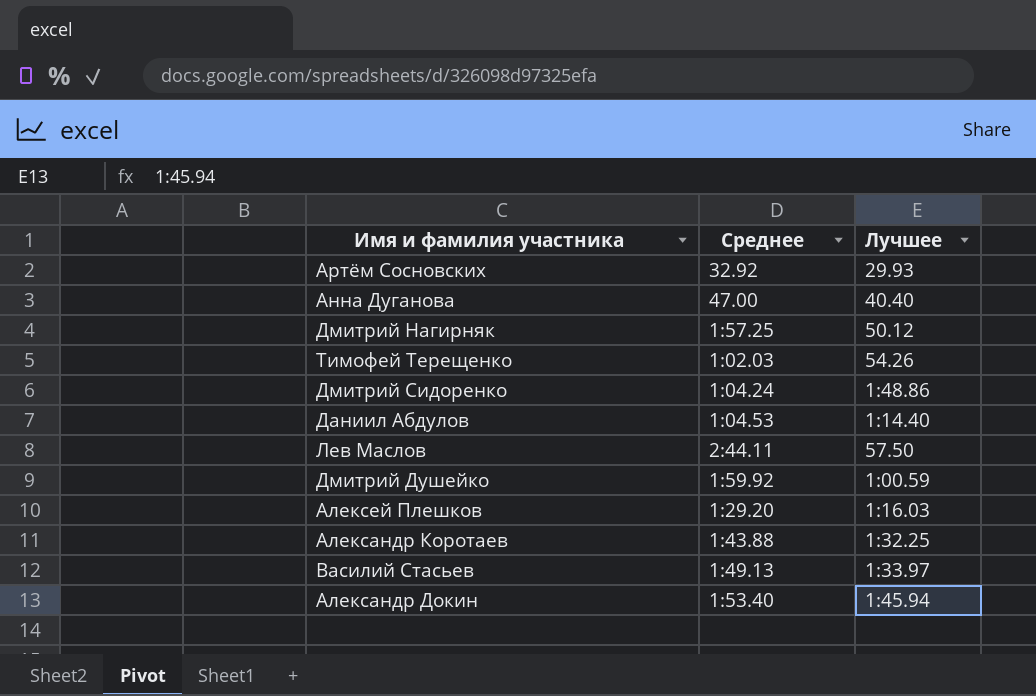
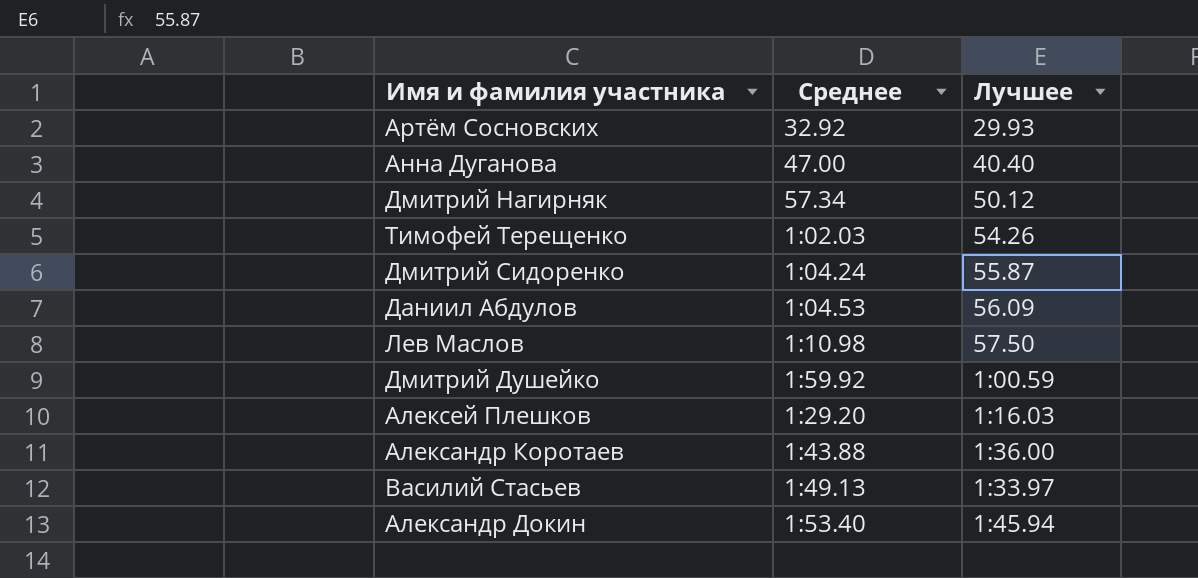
Дмитрий Нагирняк | Среднее: 1:57.25 -> 57.34
Дмитрий Сидоренко | Лучшее: 1:48.86 -> 55.87
Даниил Абдулов | Лучшее: 1:14.40 -> 56.09
Лев Маслов | Среднее: 2:44.11 -> 1:10.98
Александр Коротаев | Лучшее: 1:32.25 -> 1:36.00

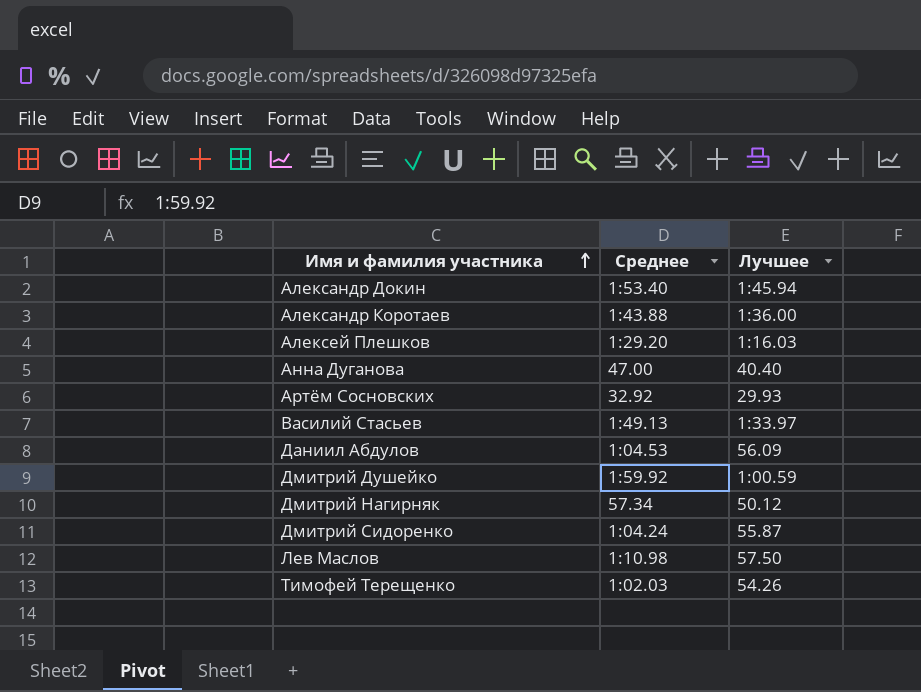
row order: none -> Имя и фамилия участника ascending

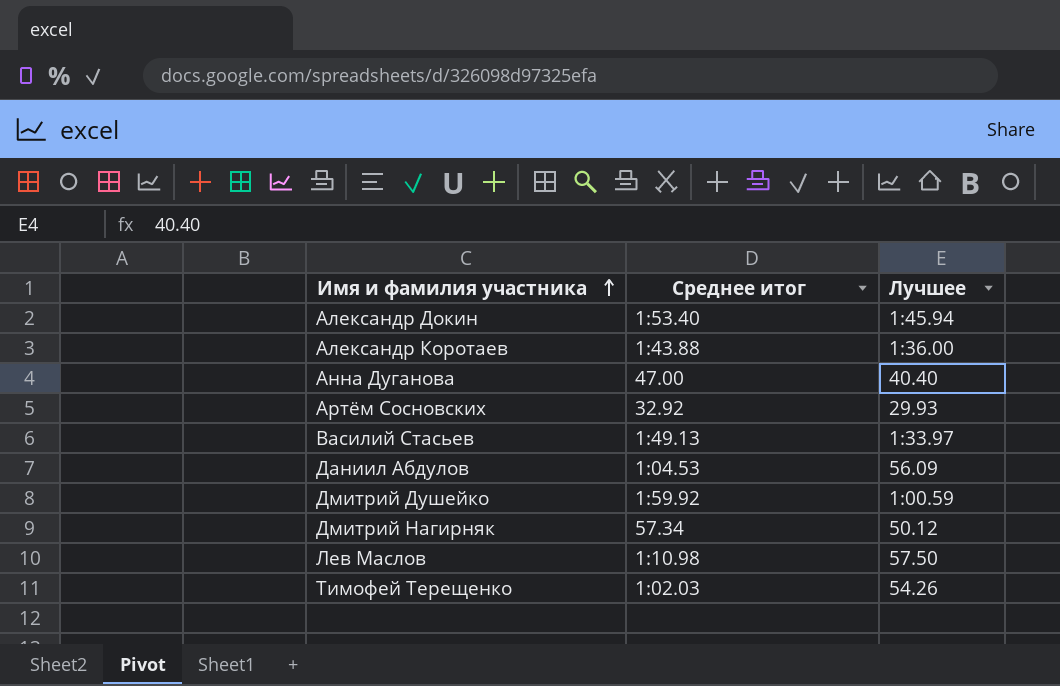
column name: Среднее -> Среднее итог
row Алексей Плешков: 1:29.20 | 1:16.03 -> none
row Дмитрий Сидоренко: 1:04.24 | 55.87 -> none

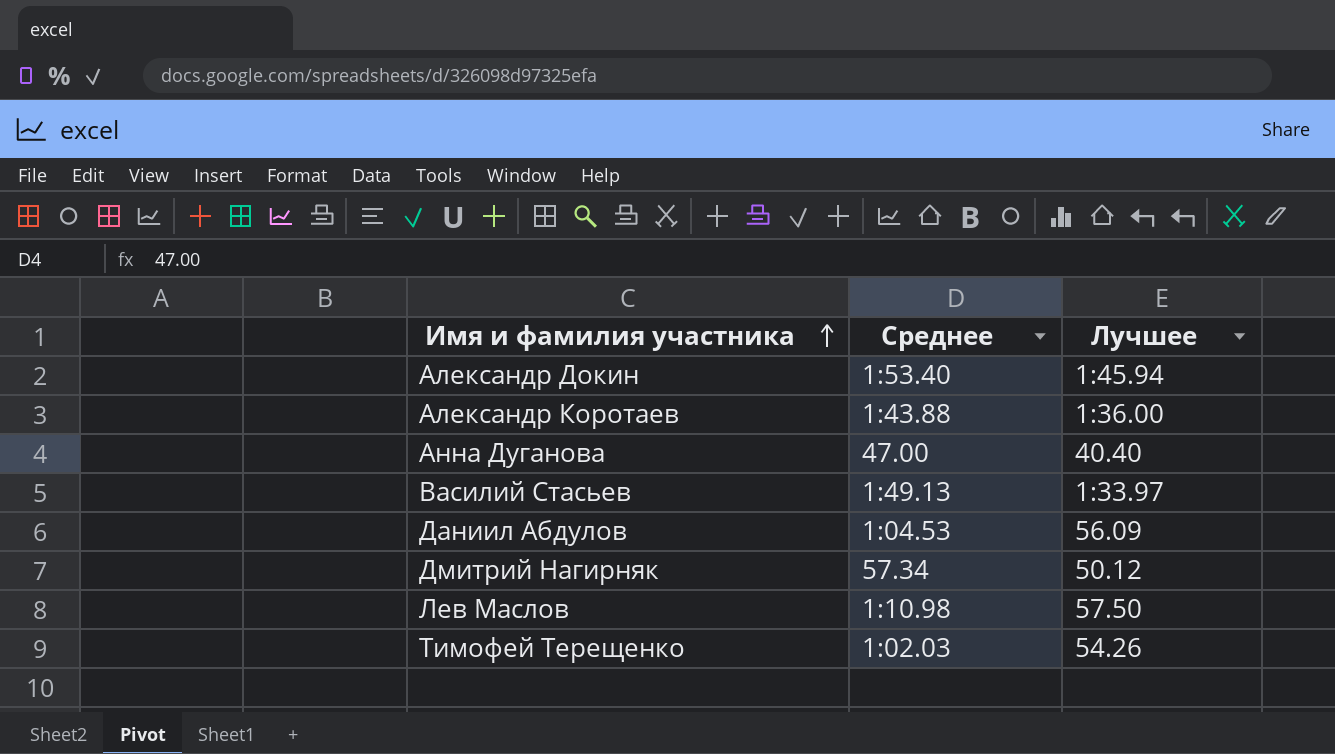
column name: Среднее итог -> Среднее
row Артём Сосновских: 32.92 | 29.93 -> none
row Дмитрий Душейко: 1:59.92 | 1:00.59 -> none

